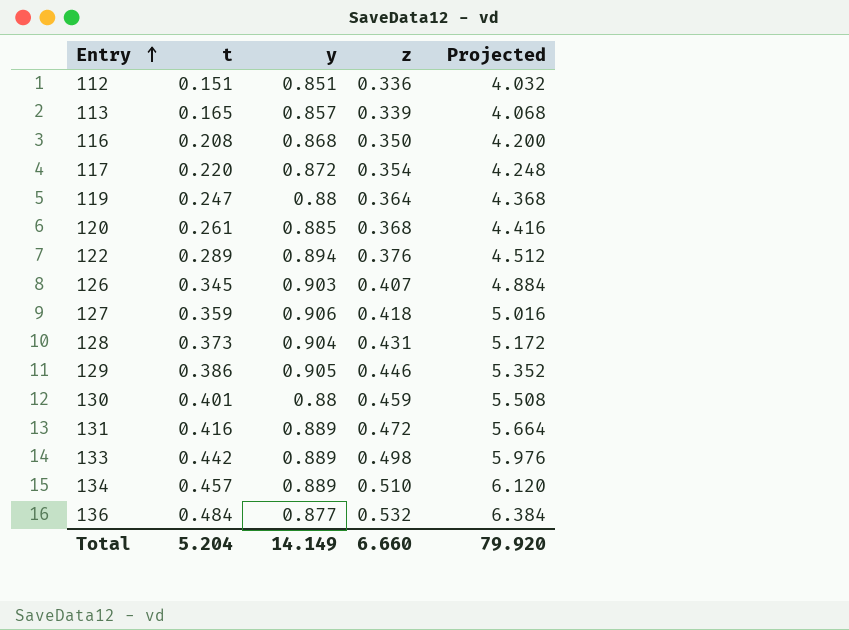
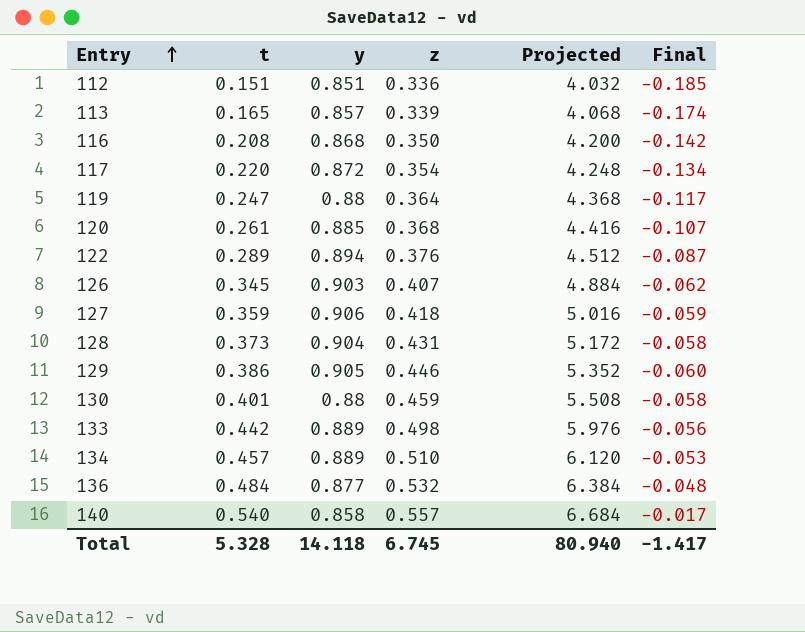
column Final | formula: none -> [t] - [z]
row 131: 0.416 | 0.889 | 0.472 | 5.664 -> none
row 140: none -> 0.540 | 0.858 | 0.557 | 6.684 | -0.017
Total | t: 5.204 -> 5.328
Total | y: 14.149 -> 14.118
Total | z: 6.660 -> 6.745
Total | Projected: 79.920 -> 80.940

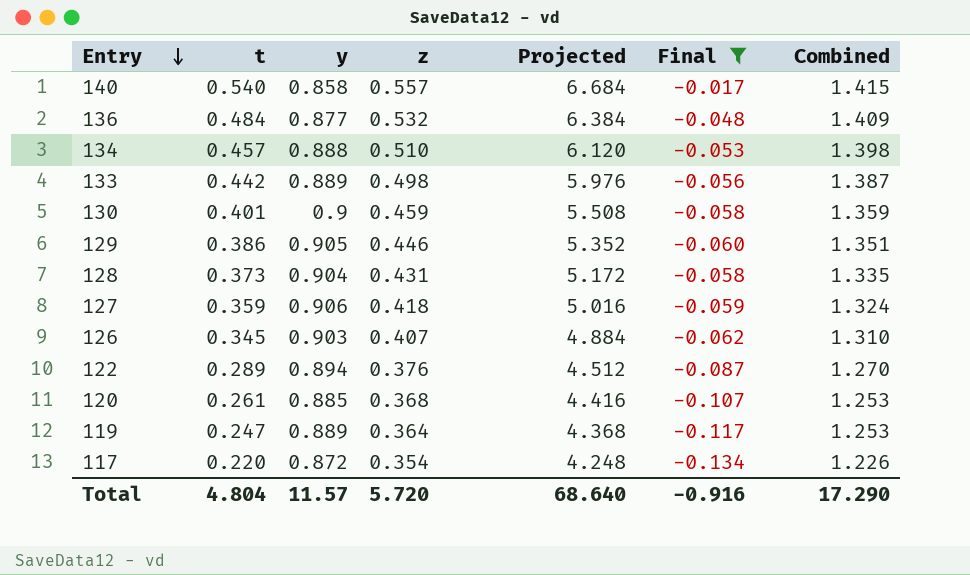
filter: none -> Final >= -0.134
row order: Entry ascending -> Entry descending
column Combined | formula: none -> [y] + [z]
134 | y: 0.889 -> 0.888
130 | y: 0.88 -> 0.9
119 | y: 0.88 -> 0.889
Total | t: 5.328 -> 4.804
Total | y: 14.118 -> 11.57
Total | z: 6.745 -> 5.720
Total | Projected: 80.940 -> 68.640
Total | Final: -1.417 -> -0.916

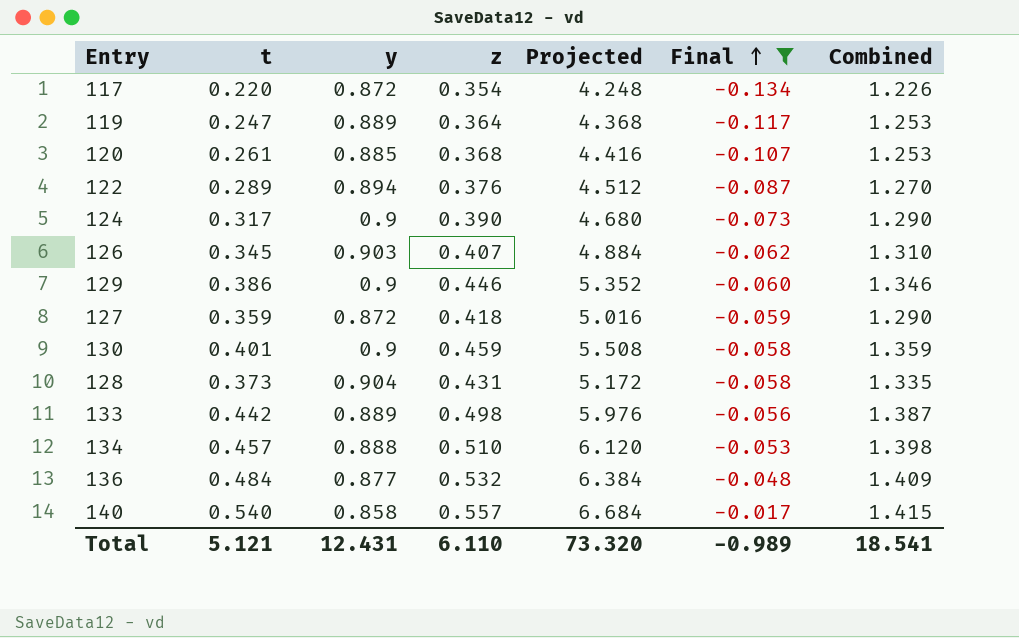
row order: Entry descending -> Final ascending
row 124: none -> 0.317 | 0.9 | 0.390 | 4.680 | -0.073 | 1.290
129 | y: 0.905 -> 0.9
129 | Combined: 1.351 -> 1.346
127 | y: 0.906 -> 0.872
127 | Combined: 1.324 -> 1.290
Total | t: 4.804 -> 5.121
Total | y: 11.57 -> 12.431
Total | z: 5.720 -> 6.110
Total | Projected: 68.640 -> 73.320
Total | Final: -0.916 -> -0.989
Total | Combined: 17.290 -> 18.541

